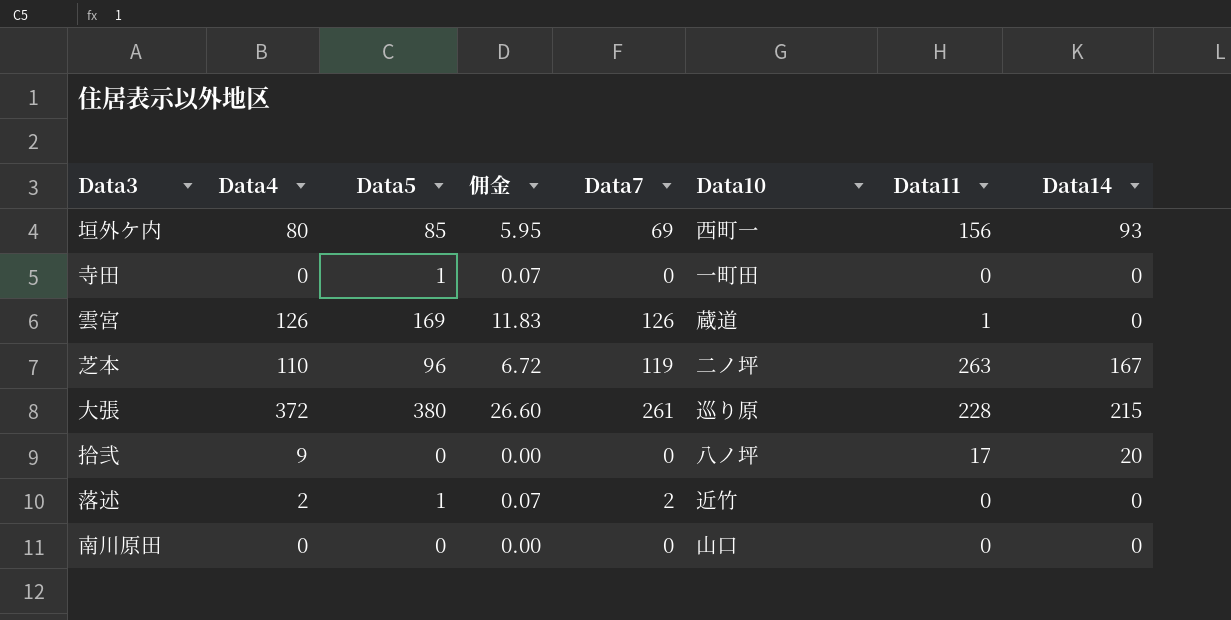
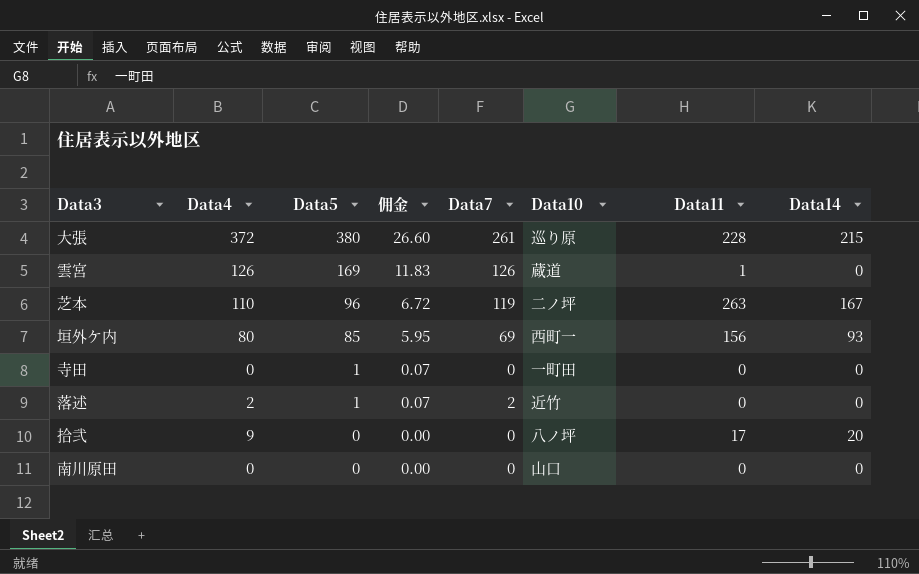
row order: none -> Data5 descending

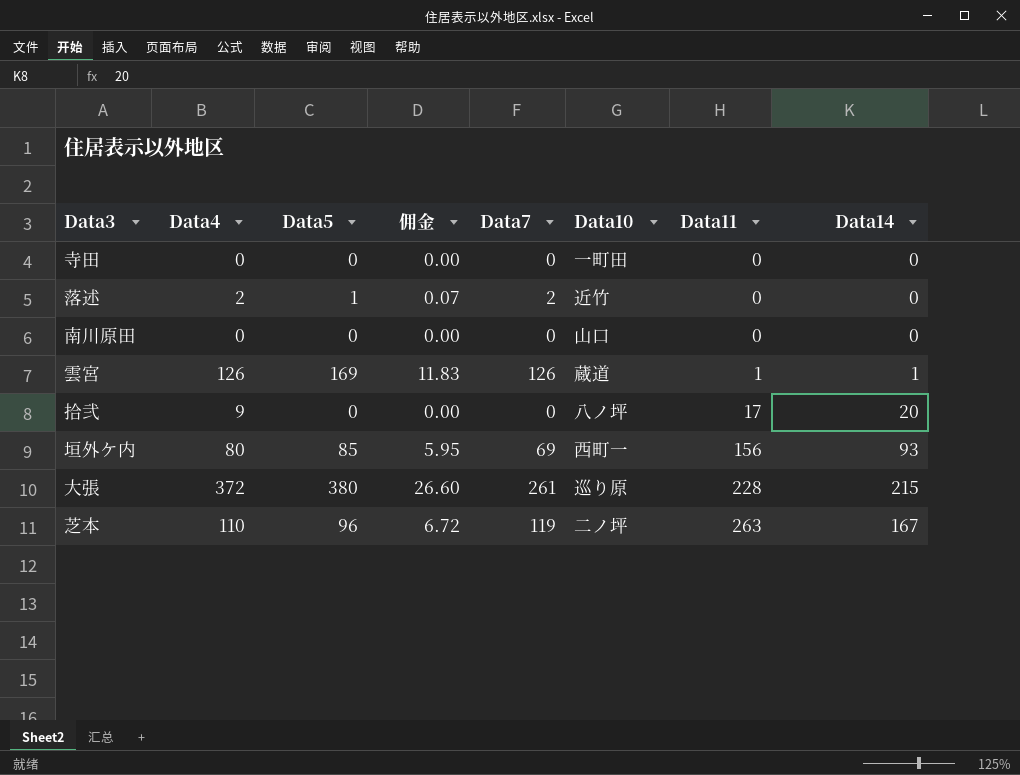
row order: Data5 descending -> Data11 ascending
寺田 | Data5: 1 -> 0
寺田 | 佣金: 0.07 -> 0.00
雲宮 | Data14: 0 -> 1

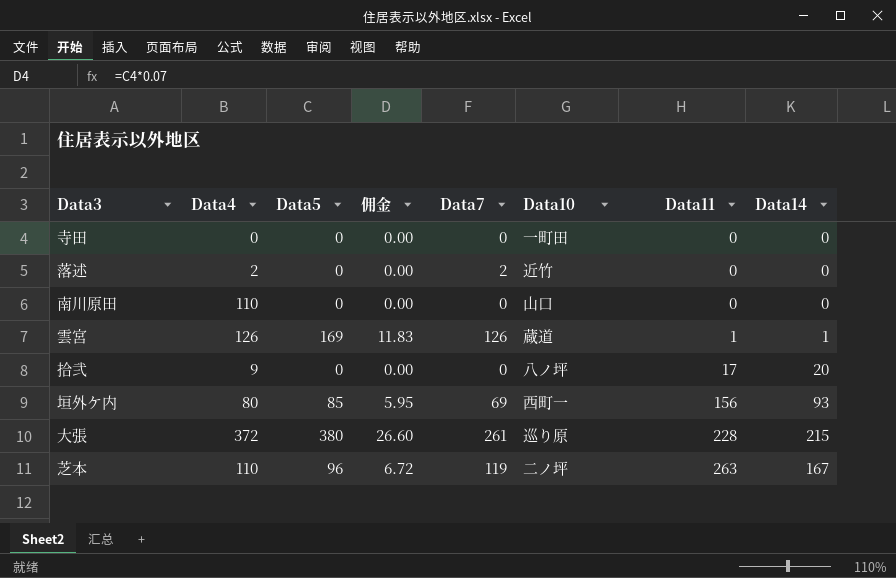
落述 | Data5: 1 -> 0
落述 | 佣金: 0.07 -> 0.00
南川原田 | Data4: 0 -> 110

